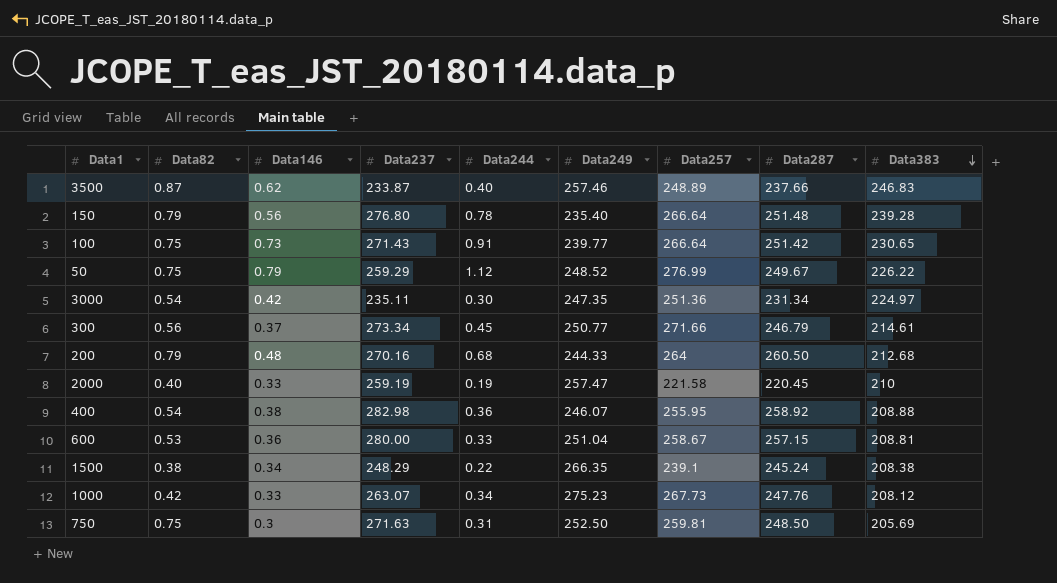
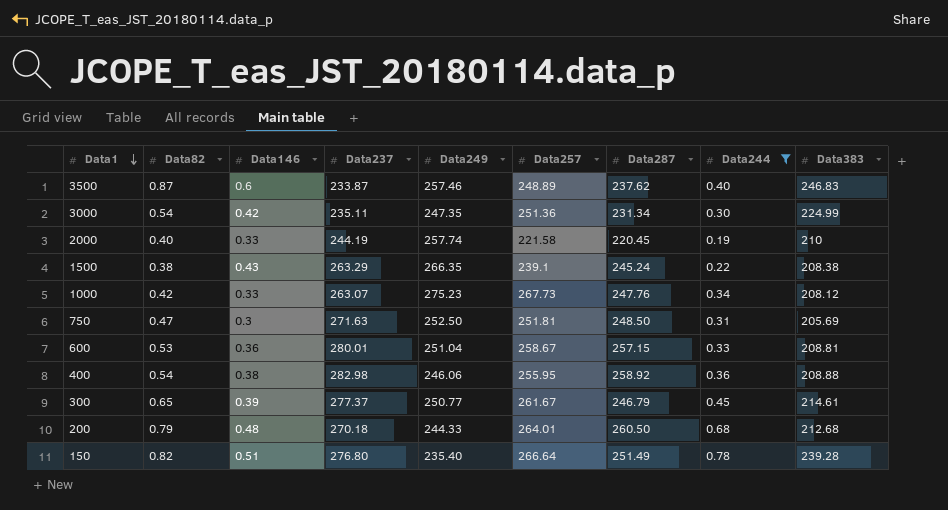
filter: none -> Data244 <= 0.78
row order: Data383 descending -> Data1 descending
column Data244 | position: 5 -> 8
3500 | Data146: 0.62 -> 0.6
3500 | Data287: 237.66 -> 237.62
3000 | Data383: 224.97 -> 224.99
2000 | Data237: 259.19 -> 244.19
2000 | Data249: 257.47 -> 257.74
1500 | Data146: 0.34 -> 0.43
1500 | Data237: 248.29 -> 263.29
750 | Data82: 0.75 -> 0.47
750 | Data257: 259.81 -> 251.81
600 | Data237: 280.00 -> 280.01
400 | Data249: 246.07 -> 246.06
300 | Data82: 0.56 -> 0.65
300 | Data146: 0.37 -> 0.39
300 | Data237: 273.34 -> 277.37
300 | Data257: 271.66 -> 261.67
200 | Data237: 270.16 -> 270.18
200 | Data257: 264 -> 264.01
150 | Data82: 0.79 -> 0.82
150 | Data146: 0.56 -> 0.51
150 | Data287: 251.48 -> 251.49

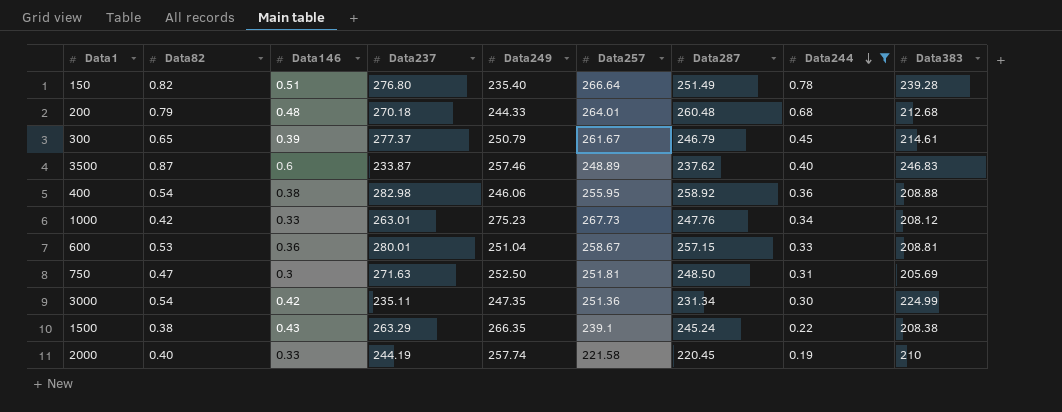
row order: Data1 descending -> Data244 descending
200 | Data287: 260.50 -> 260.48
300 | Data249: 250.77 -> 250.79
1000 | Data237: 263.07 -> 263.01

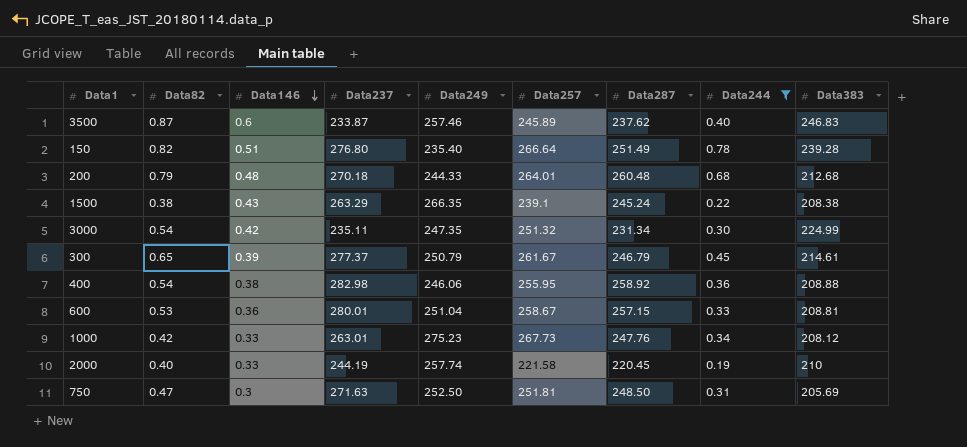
row order: Data244 descending -> Data146 descending
3500 | Data257: 248.89 -> 245.89
3000 | Data257: 251.36 -> 251.32

